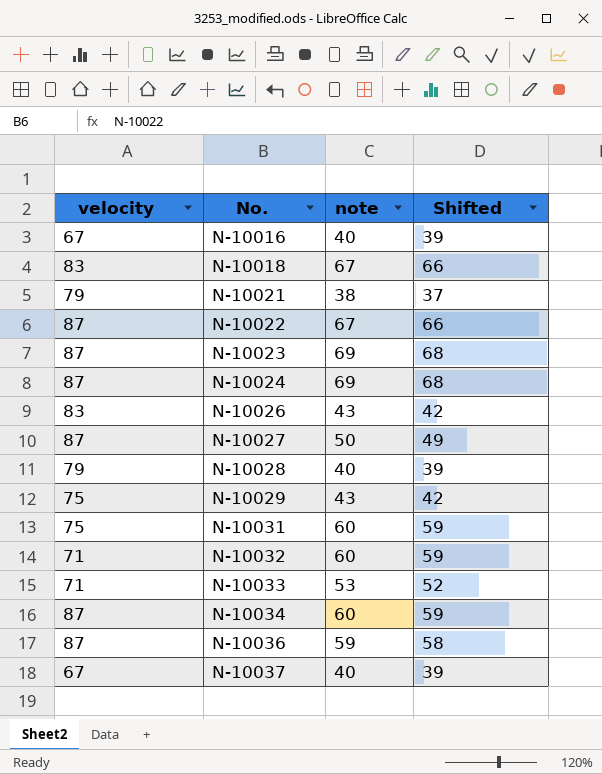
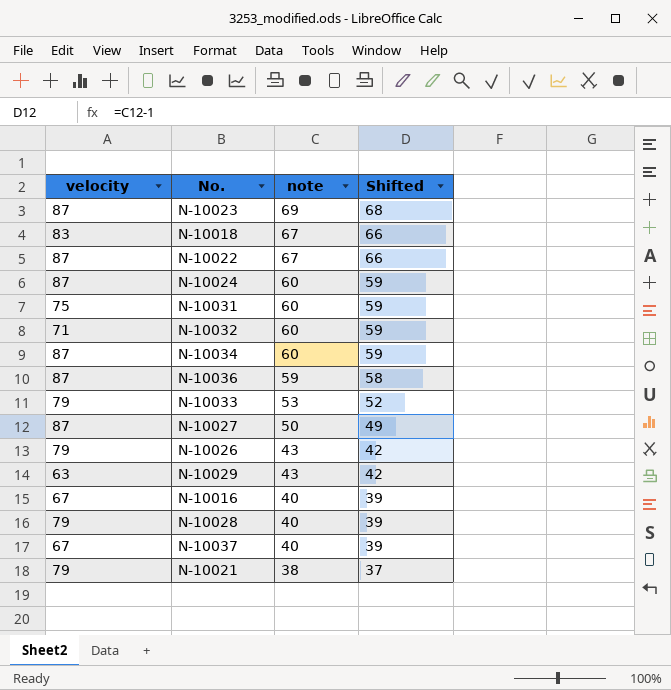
row order: No. ascending -> note descending
N-10024 | note: 69 -> 60
N-10024 | Shifted: 68 -> 59
N-10033 | velocity: 71 -> 79
N-10026 | velocity: 83 -> 79
N-10029 | velocity: 75 -> 63

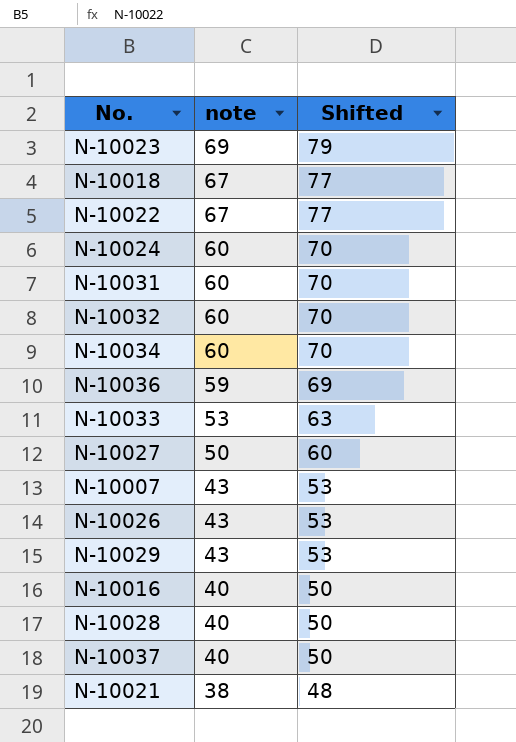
column velocity | position: 1 -> none
column Shifted | formula: [note] - 1 -> [note] + 10
row N-10007: none -> 43 | 53

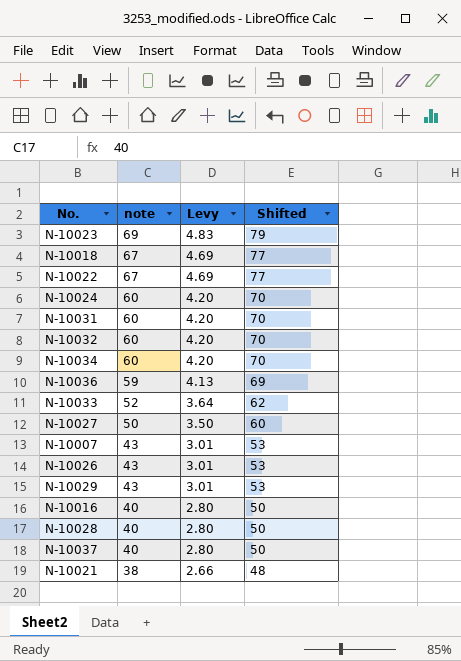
column Levy | formula: none -> [note] * 0.07
N-10033 | note: 53 -> 52
N-10033 | Shifted: 63 -> 62

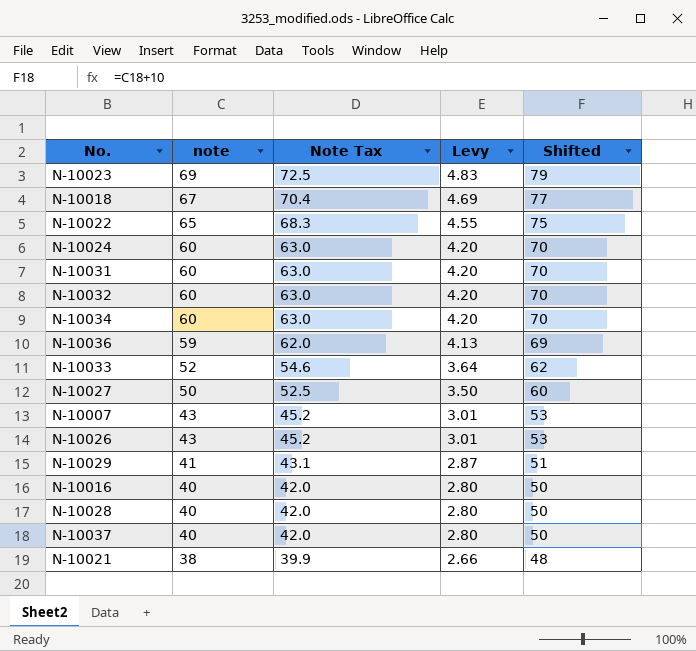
column Note Tax | formula: none -> [note] * 1.05
N-10022 | note: 67 -> 65
N-10022 | Levy: 4.69 -> 4.55
N-10022 | Shifted: 77 -> 75
N-10029 | note: 43 -> 41
N-10029 | Levy: 3.01 -> 2.87
N-10029 | Shifted: 53 -> 51

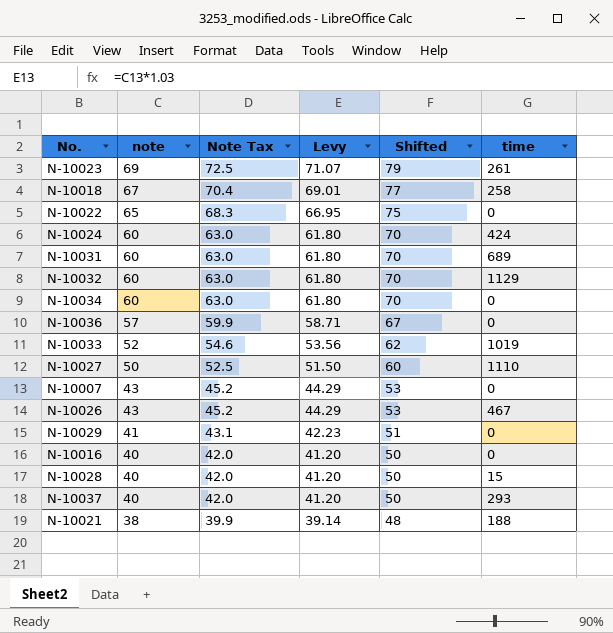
column Levy | formula: [note] * 0.07 -> [note] * 1.03
column time | position: none -> 6
N-10036 | note: 59 -> 57
N-10036 | Note Tax: 62.0 -> 59.9
N-10036 | Shifted: 69 -> 67

